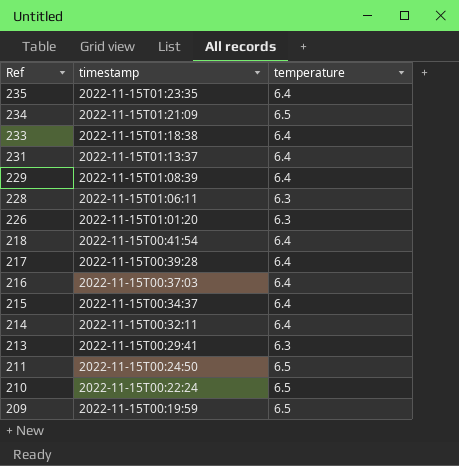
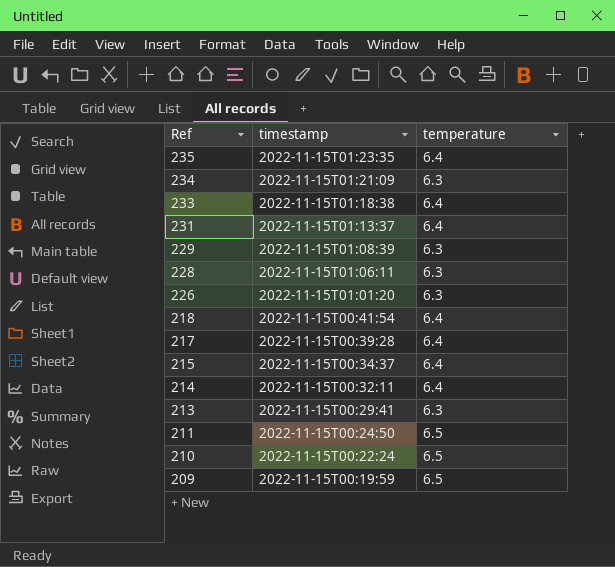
row 216: 2022-11-15T00:37:03 | 6.4 -> none
234 | temperature: 6.5 -> 6.3
229 | temperature: 6.4 -> 6.3

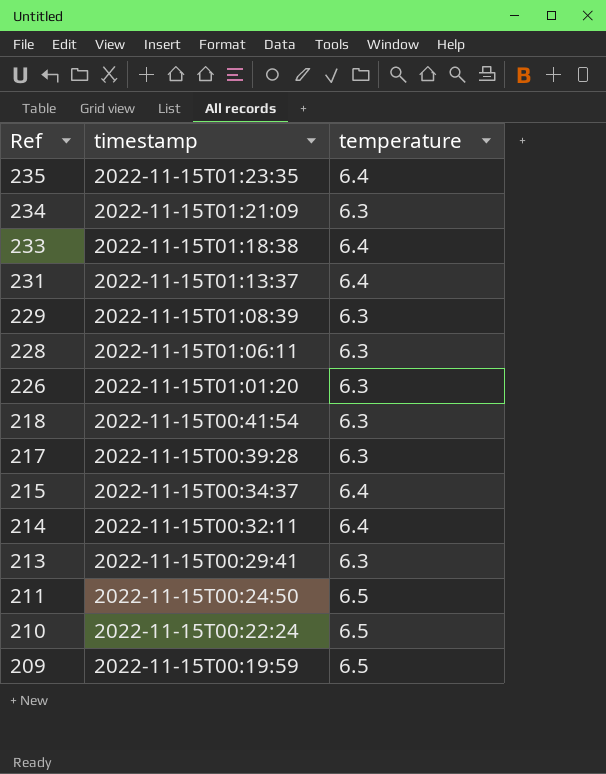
218 | temperature: 6.4 -> 6.3
217 | temperature: 6.4 -> 6.3

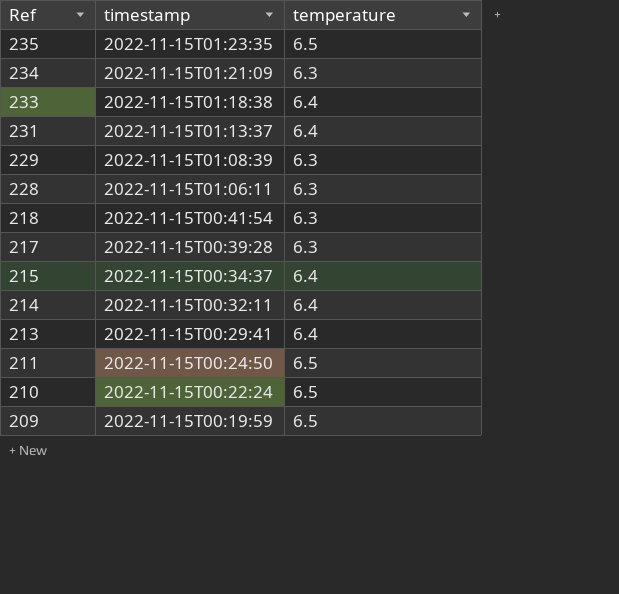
row 226: 2022-11-15T01:01:20 | 6.3 -> none
235 | temperature: 6.4 -> 6.5
213 | temperature: 6.3 -> 6.4

